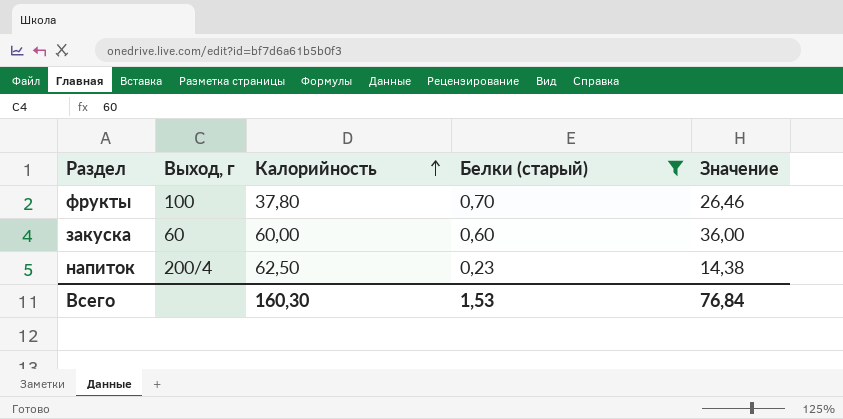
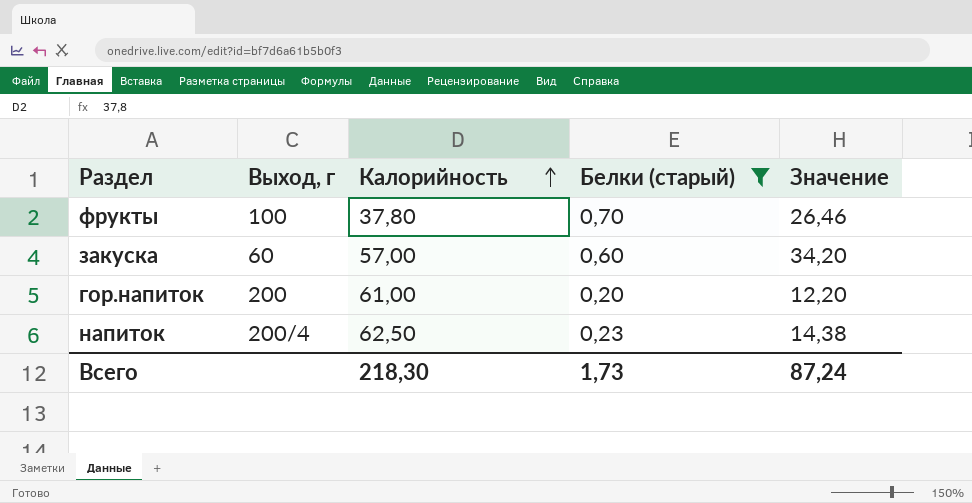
закуска | Калорийность: 60,00 -> 57,00
закуска | Значение: 36,00 -> 34,20
row гор.напиток: none -> 200 | 61,00 | 0,20 | 12,20
Всего | Калорийность: 160,30 -> 218,30
Всего | Белки (старый): 1,53 -> 1,73
Всего | Значение: 76,84 -> 87,24

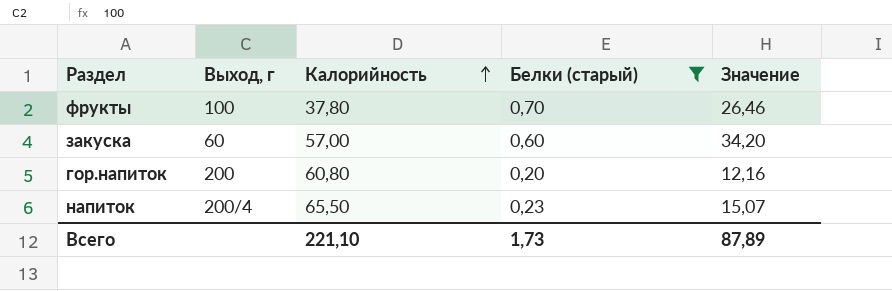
гор.напиток | Калорийность: 61,00 -> 60,80
гор.напиток | Значение: 12,20 -> 12,16
напиток | Калорийность: 62,50 -> 65,50
напиток | Значение: 14,38 -> 15,07
Всего | Калорийность: 218,30 -> 221,10
Всего | Значение: 87,24 -> 87,89

